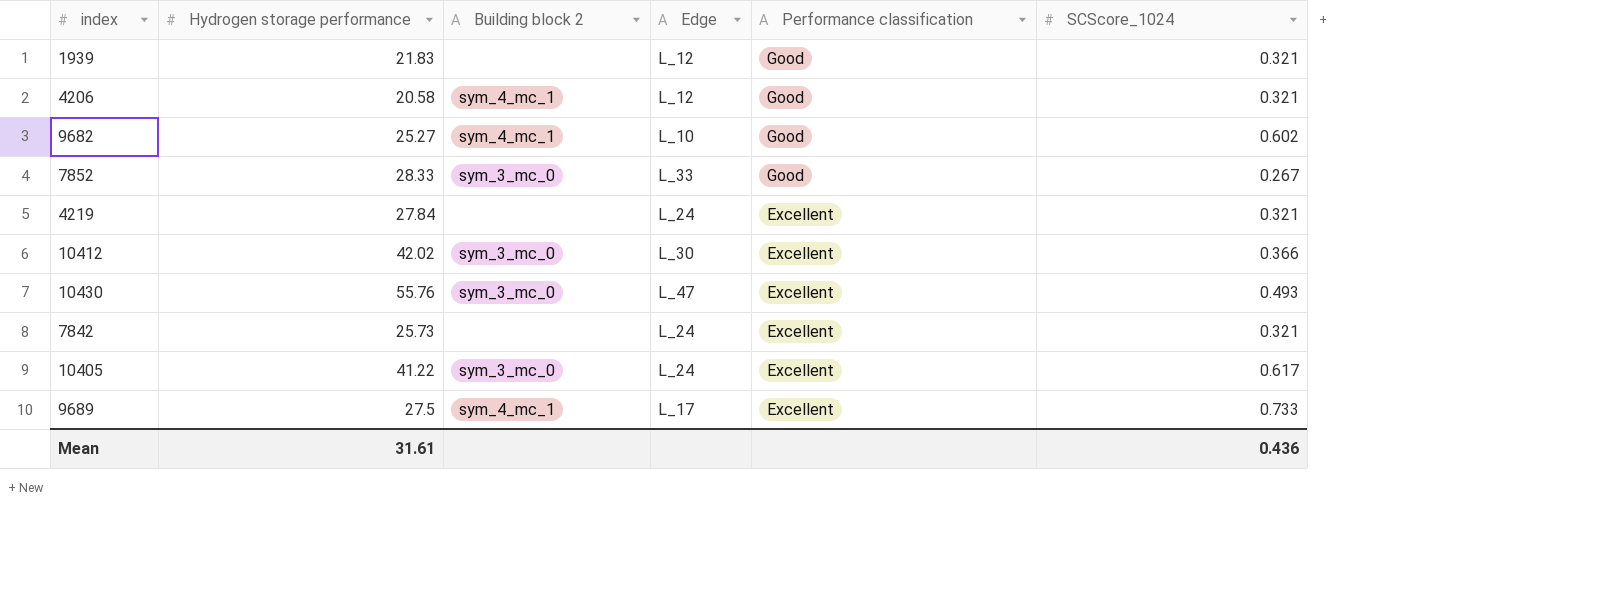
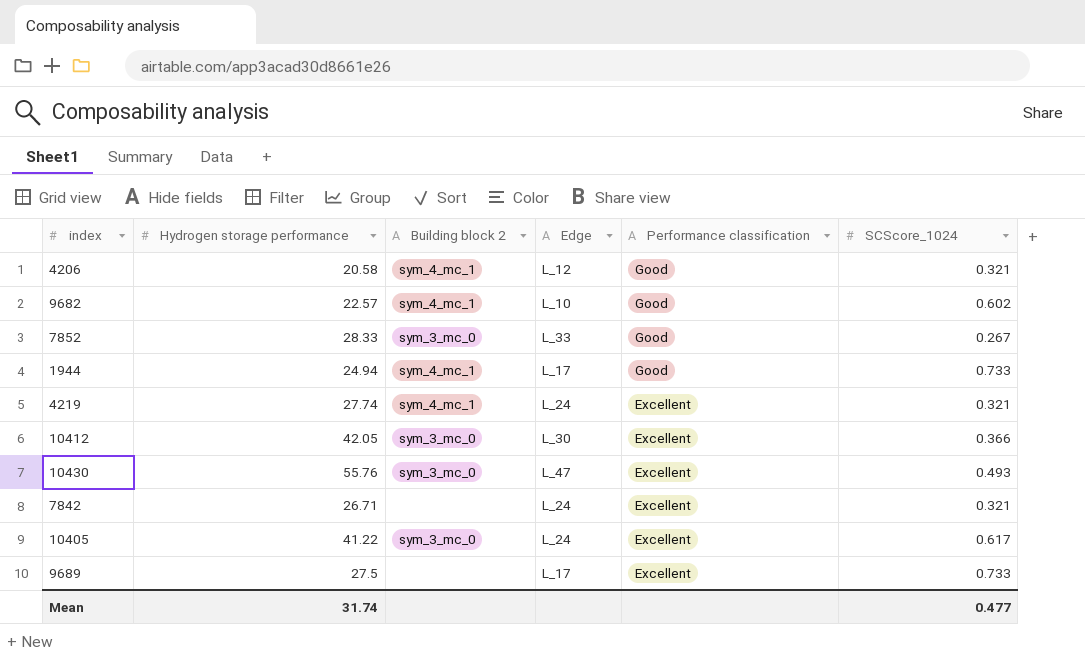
row 1939: 21.83 | none | L_12 | Good | 0.321 -> none
9682 | Hydrogen storage performance: 25.27 -> 22.57
row 1944: none -> 24.94 | sym_4_mc_1 | L_17 | Good | 0.733
4219 | Hydrogen storage performance: 27.84 -> 27.74
4219 | Building block 2: none -> sym_4_mc_1
10412 | Hydrogen storage performance: 42.02 -> 42.05
7842 | Hydrogen storage performance: 25.73 -> 26.71
9689 | Building block 2: sym_4_mc_1 -> none
Mean | Hydrogen storage performance: 31.61 -> 31.74
Mean | SCScore_1024: 0.436 -> 0.477

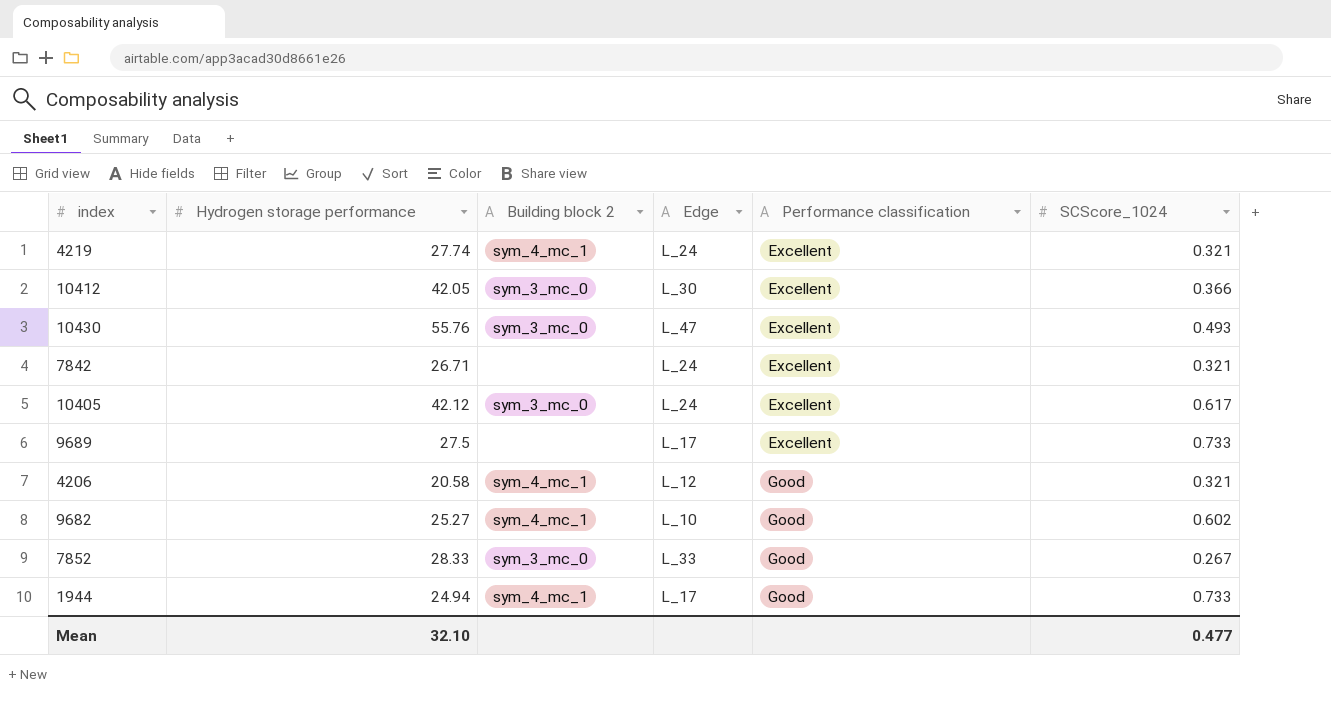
row order: Performance classification descending -> Performance classification ascending
10405 | Hydrogen storage performance: 41.22 -> 42.12
9682 | Hydrogen storage performance: 22.57 -> 25.27
Mean | Hydrogen storage performance: 31.74 -> 32.10

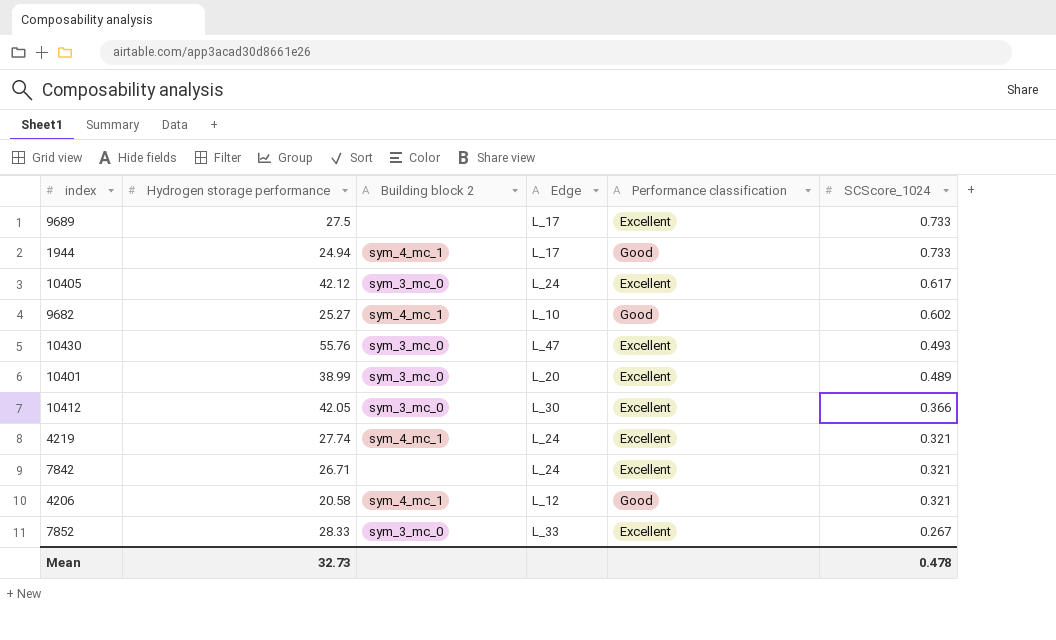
row order: Performance classification ascending -> SCScore_1024 descending
row 10401: none -> 38.99 | sym_3_mc_0 | L_20 | Excellent | 0.489
7852 | Performance classification: Good -> Excellent
Mean | Hydrogen storage performance: 32.10 -> 32.73
Mean | SCScore_1024: 0.477 -> 0.478

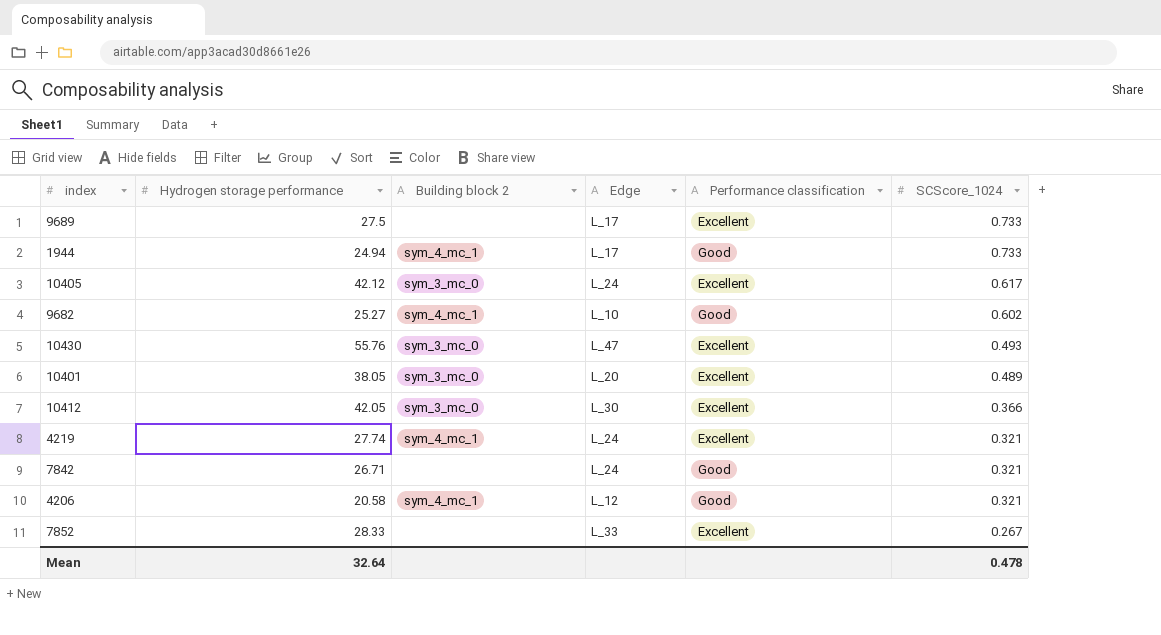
10401 | Hydrogen storage performance: 38.99 -> 38.05
7842 | Performance classification: Excellent -> Good
7852 | Building block 2: sym_3_mc_0 -> none
Mean | Hydrogen storage performance: 32.73 -> 32.64

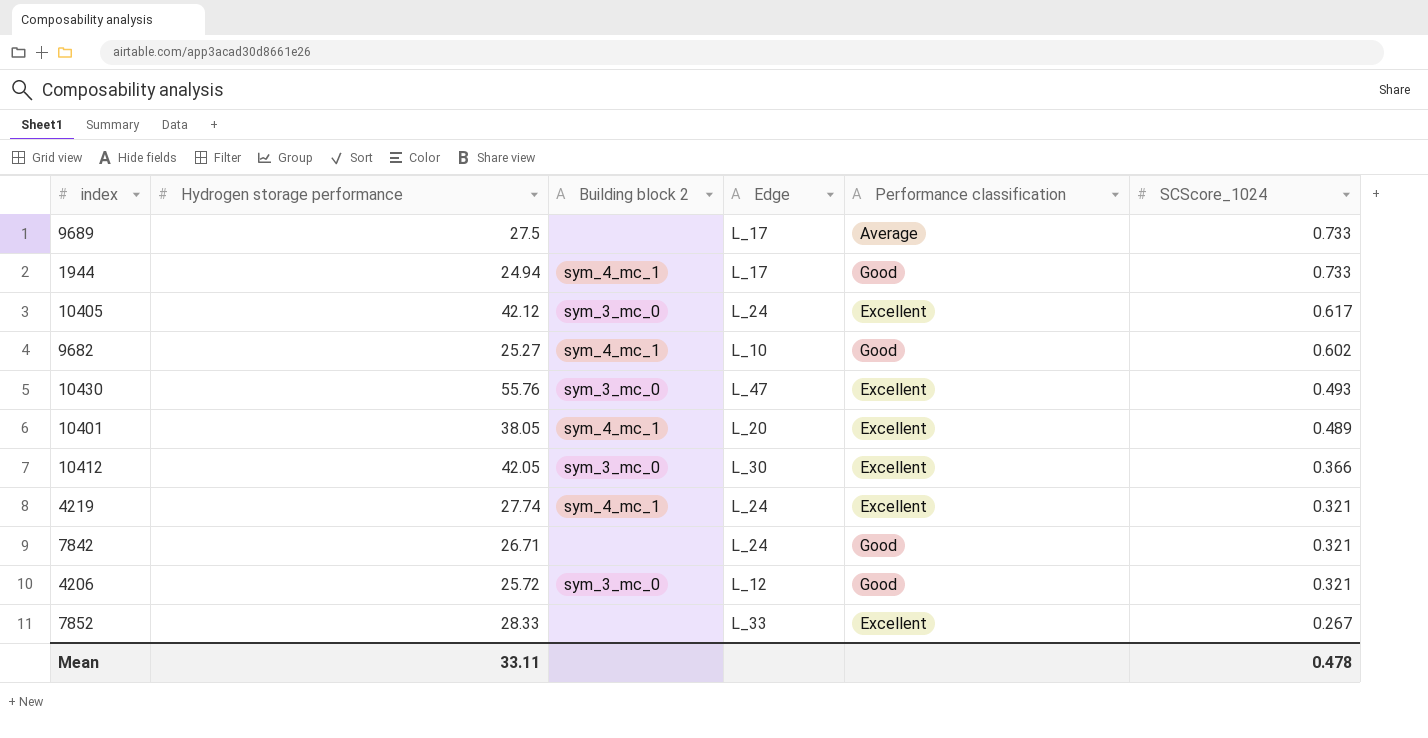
9689 | Performance classification: Excellent -> Average
10401 | Building block 2: sym_3_mc_0 -> sym_4_mc_1
4206 | Hydrogen storage performance: 20.58 -> 25.72
4206 | Building block 2: sym_4_mc_1 -> sym_3_mc_0
Mean | Hydrogen storage performance: 32.64 -> 33.11

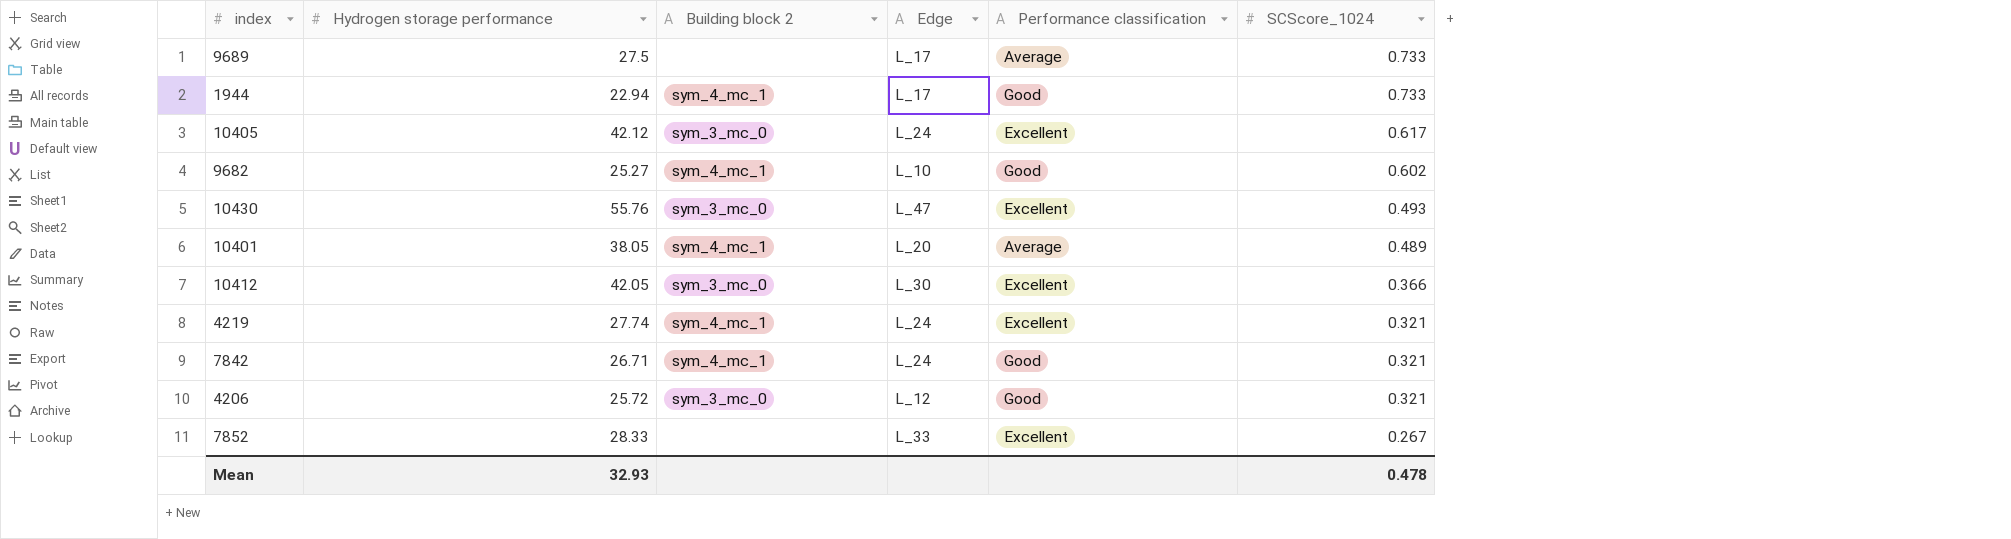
1944 | Hydrogen storage performance: 24.94 -> 22.94
10401 | Performance classification: Excellent -> Average
7842 | Building block 2: none -> sym_4_mc_1
Mean | Hydrogen storage performance: 33.11 -> 32.93

